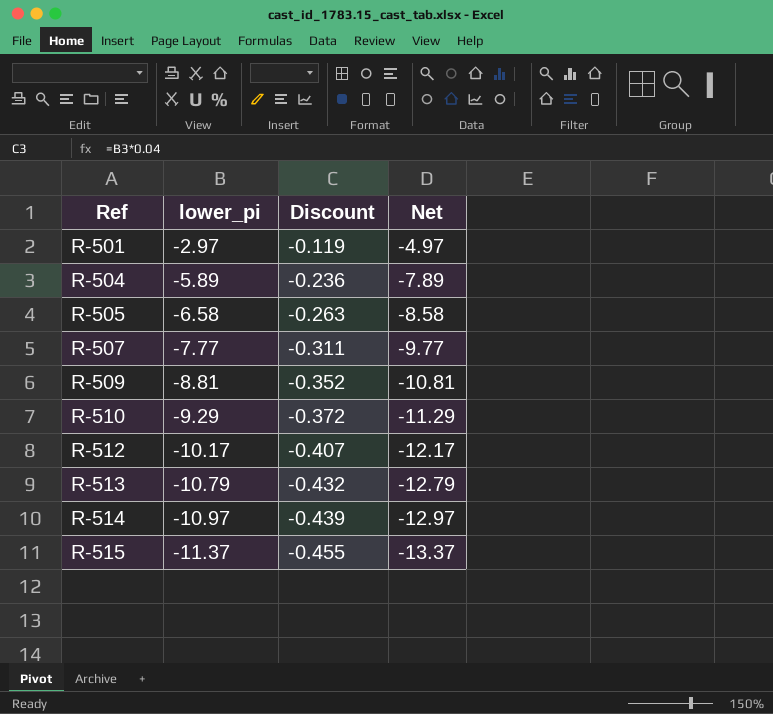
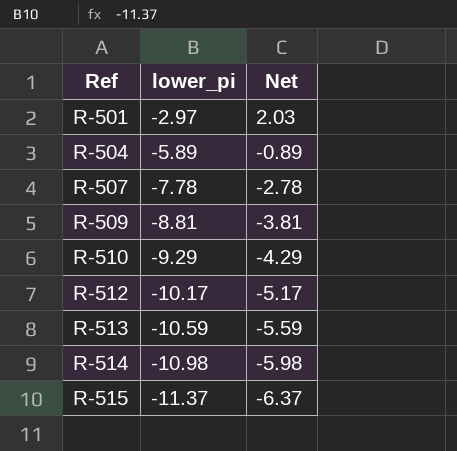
column Discount | formula: [lower_pi] * 0.04 -> none
column Net | formula: [lower_pi] - 2 -> [lower_pi] + 5
row R-505: -6.58 | -0.263 | -8.58 -> none
R-507 | lower_pi: -7.77 -> -7.78
R-513 | lower_pi: -10.79 -> -10.59
R-514 | lower_pi: -10.97 -> -10.98

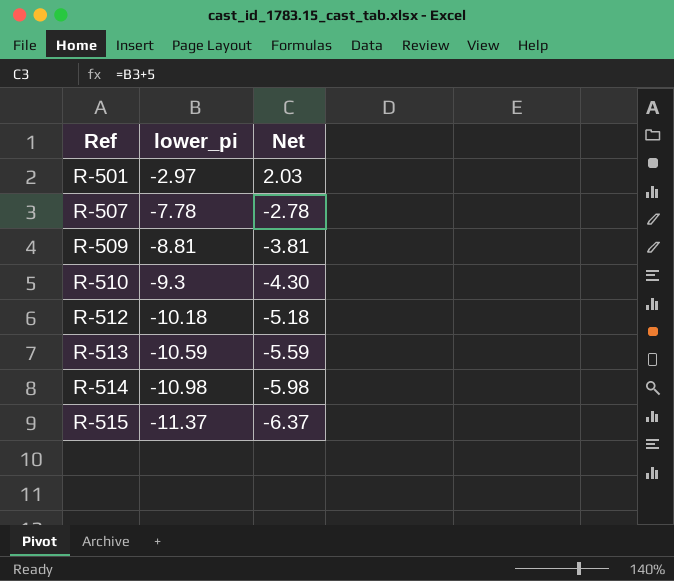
row R-504: -5.89 | -0.89 -> none
R-510 | lower_pi: -9.29 -> -9.3
R-510 | Net: -4.29 -> -4.30
R-512 | lower_pi: -10.17 -> -10.18
R-512 | Net: -5.17 -> -5.18

